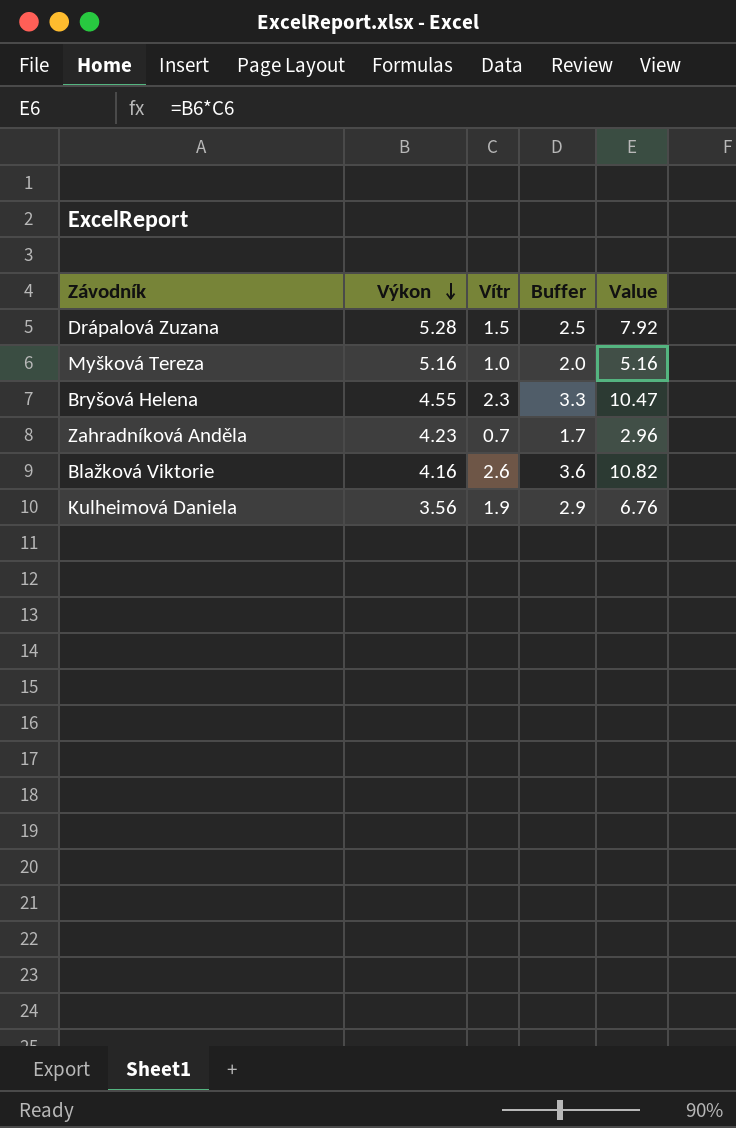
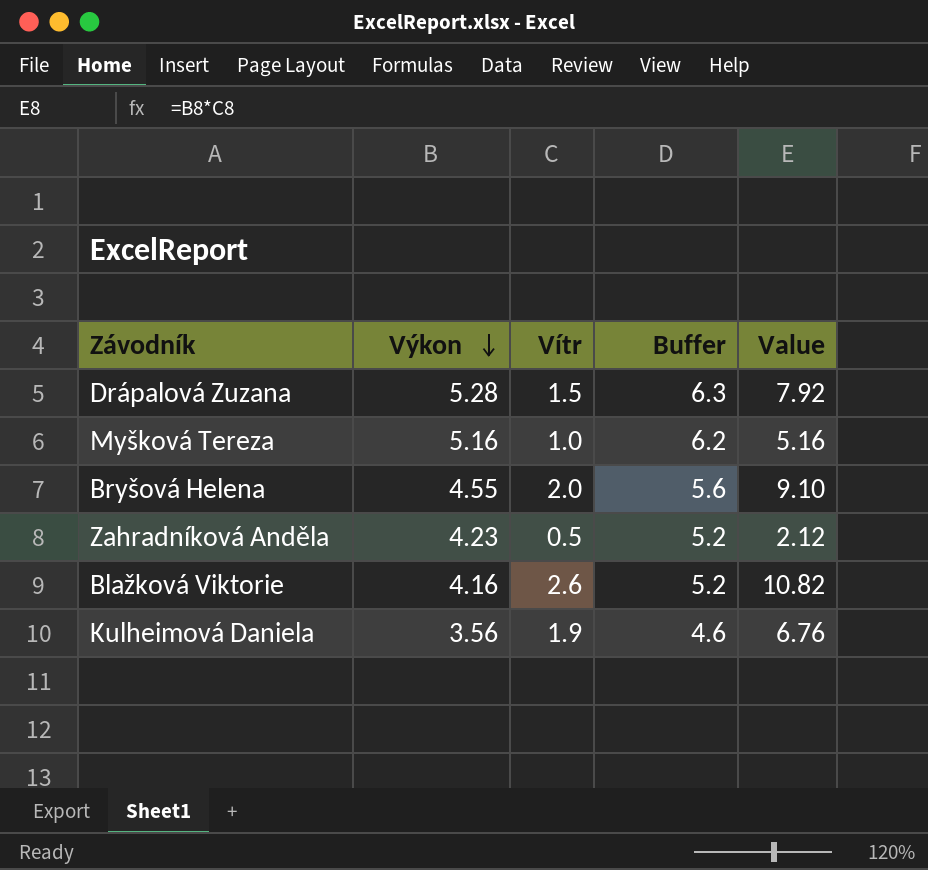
column Buffer | formula: [Vítr] + 1 -> [Výkon] + 1
Bryšová Helena | Vítr: 2.3 -> 2.0
Bryšová Helena | Value: 10.47 -> 9.10
Zahradníková Anděla | Vítr: 0.7 -> 0.5
Zahradníková Anděla | Value: 2.96 -> 2.12

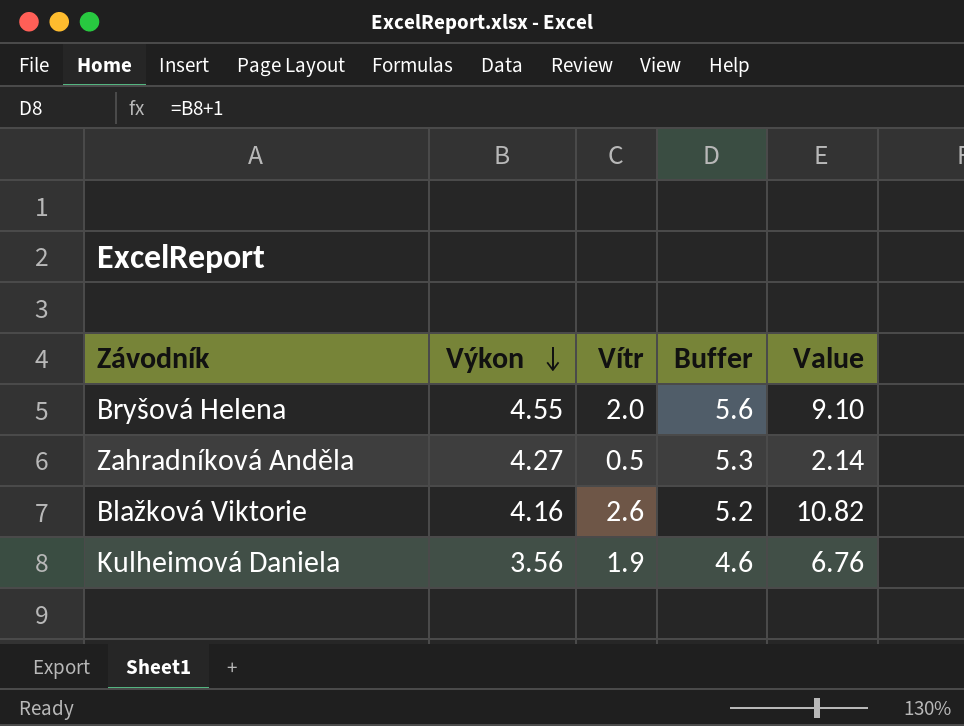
row Drápalová Zuzana: 5.28 | 1.5 | 6.3 | 7.92 -> none
row Myšková Tereza: 5.16 | 1.0 | 6.2 | 5.16 -> none
Zahradníková Anděla | Výkon: 4.23 -> 4.27
Zahradníková Anděla | Buffer: 5.2 -> 5.3
Zahradníková Anděla | Value: 2.12 -> 2.14

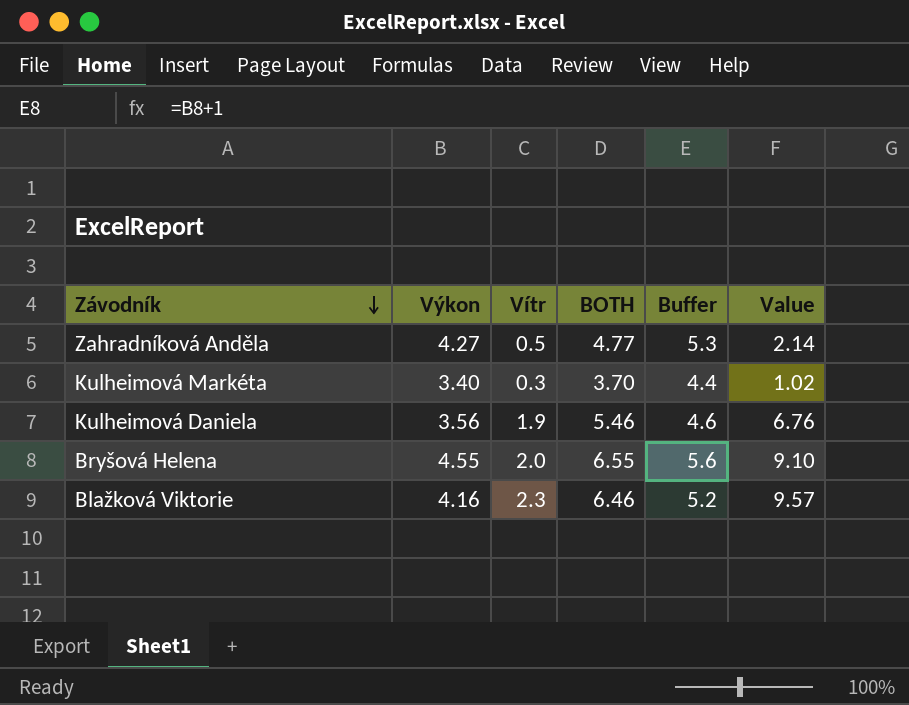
row order: Výkon descending -> Závodník descending
column BOTH | formula: none -> [Výkon] + [Vítr]
row Kulheimová Markéta: none -> 3.40 | 0.3 | 3.70 | 4.4 | 1.02
Blažková Viktorie | Vítr: 2.6 -> 2.3
Blažková Viktorie | Value: 10.82 -> 9.57

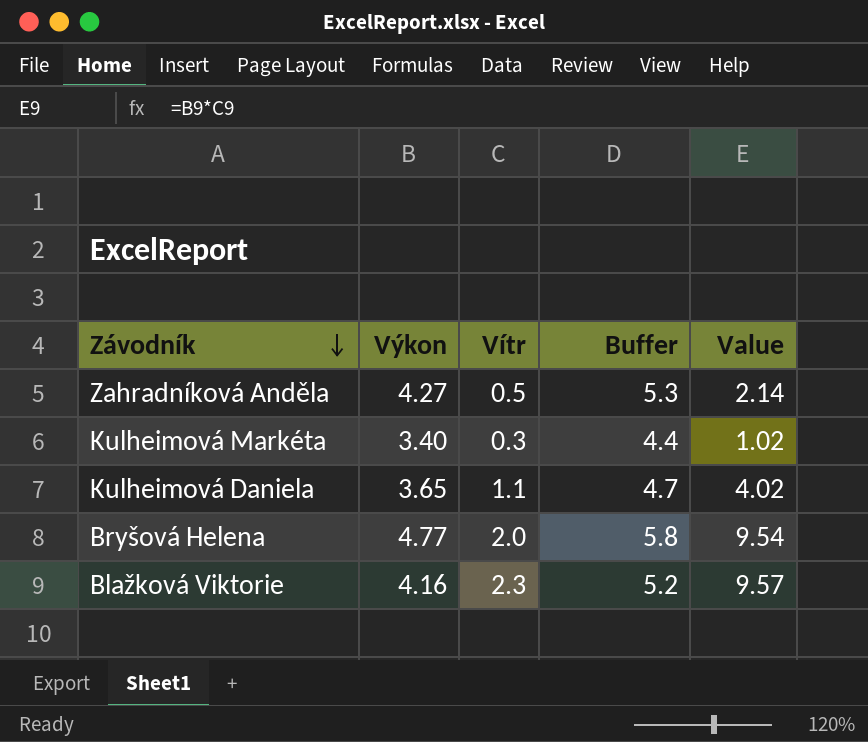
column BOTH | formula: [Výkon] + [Vítr] -> none
Kulheimová Daniela | Výkon: 3.56 -> 3.65
Kulheimová Daniela | Vítr: 1.9 -> 1.1
Kulheimová Daniela | Buffer: 4.6 -> 4.7
Kulheimová Daniela | Value: 6.76 -> 4.02
Bryšová Helena | Výkon: 4.55 -> 4.77
Bryšová Helena | Buffer: 5.6 -> 5.8
Bryšová Helena | Value: 9.10 -> 9.54

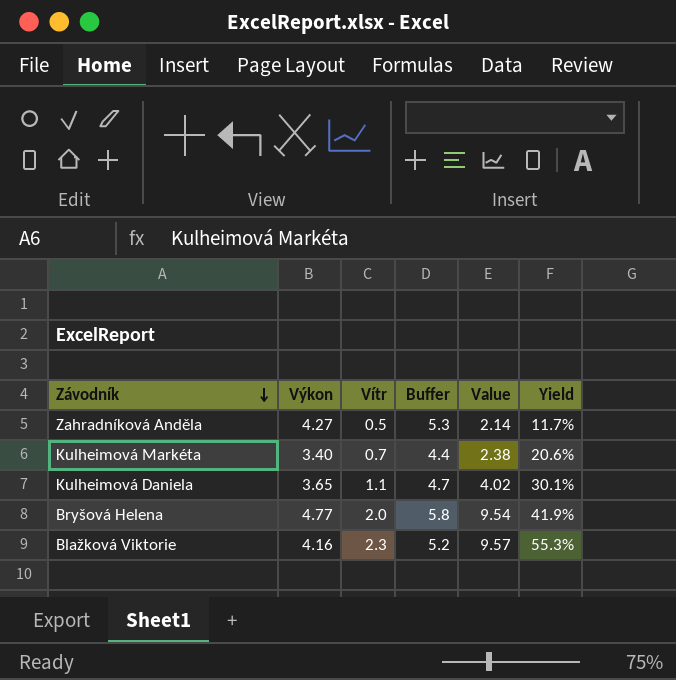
column Yield | formula: none -> [Vítr] / [Výkon]
Kulheimová Markéta | Vítr: 0.3 -> 0.7
Kulheimová Markéta | Value: 1.02 -> 2.38

